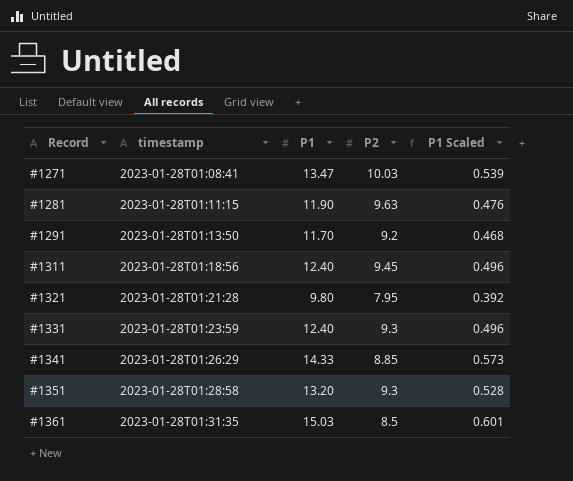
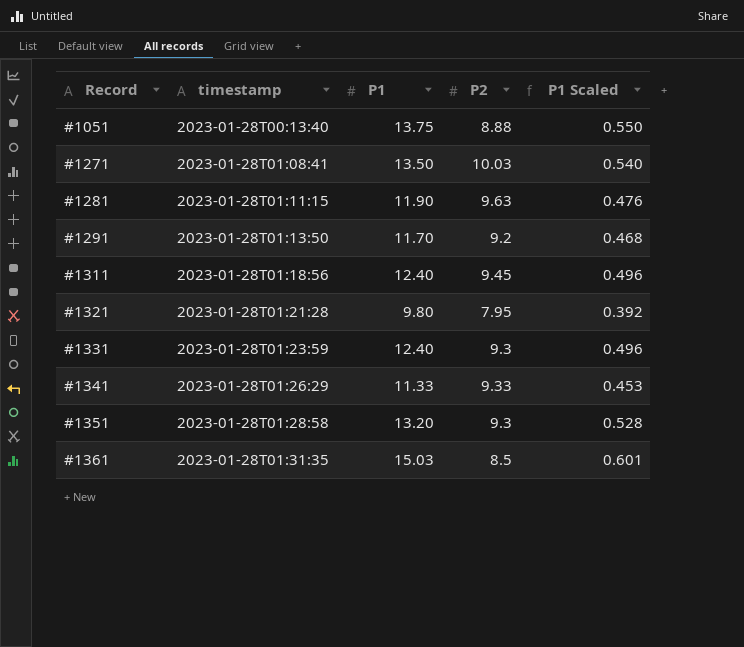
row #1051: none -> 2023-01-28T00:13:40 | 13.75 | 8.88 | 0.550
#1271 | P1: 13.47 -> 13.50
#1271 | P1 Scaled: 0.539 -> 0.540
#1341 | P1: 14.33 -> 11.33
#1341 | P2: 8.85 -> 9.33
#1341 | P1 Scaled: 0.573 -> 0.453

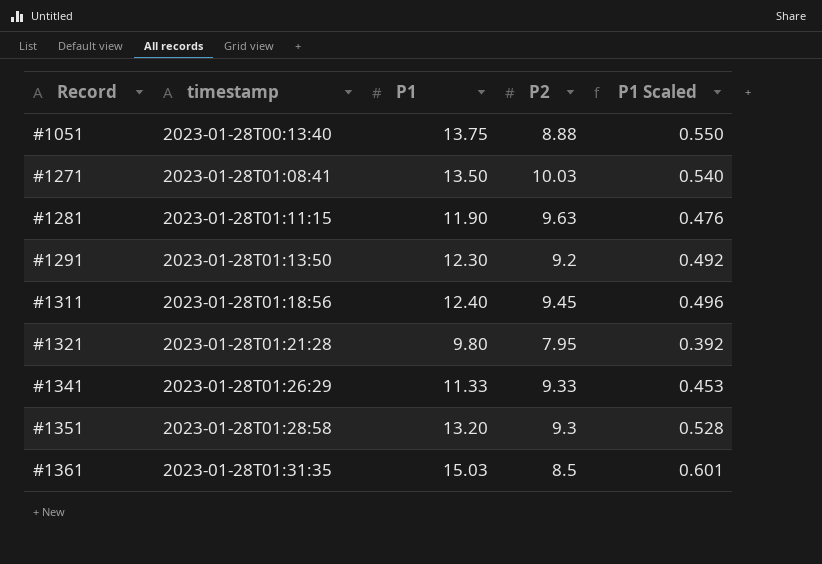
row #1331: 2023-01-28T01:23:59 | 12.40 | 9.3 | 0.496 -> none
#1291 | P1: 11.70 -> 12.30
#1291 | P1 Scaled: 0.468 -> 0.492

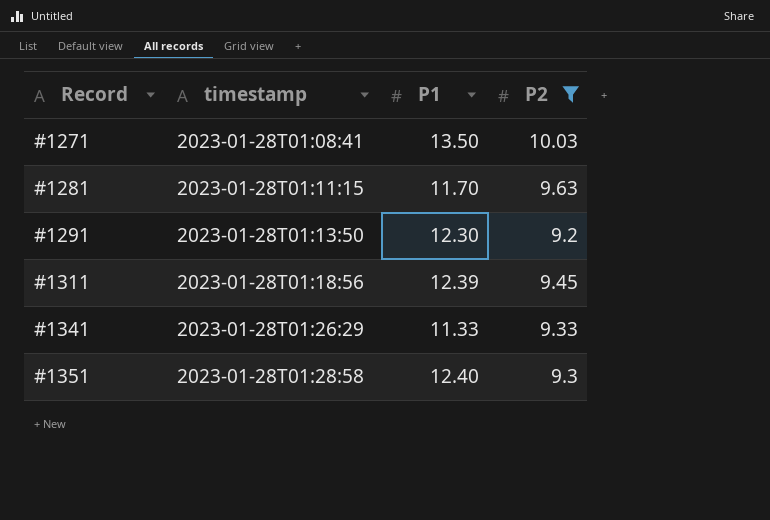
filter: none -> P2 >= 9.2
column P1 Scaled | formula: [P1] * 0.04 -> none
#1281 | P1: 11.90 -> 11.70
#1311 | P1: 12.40 -> 12.39
#1351 | P1: 13.20 -> 12.40

